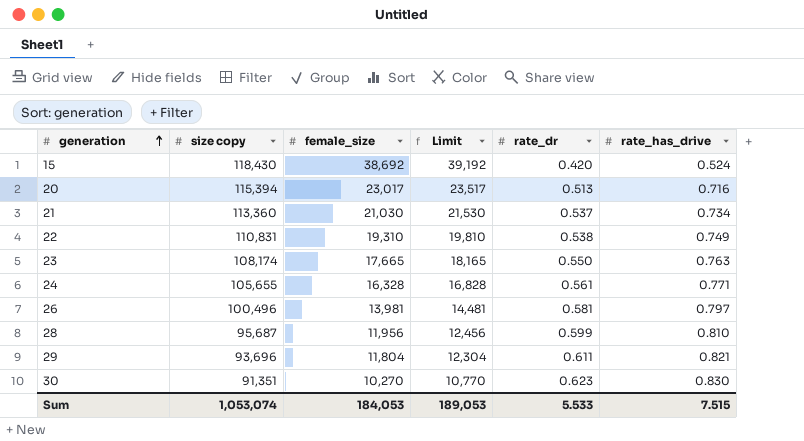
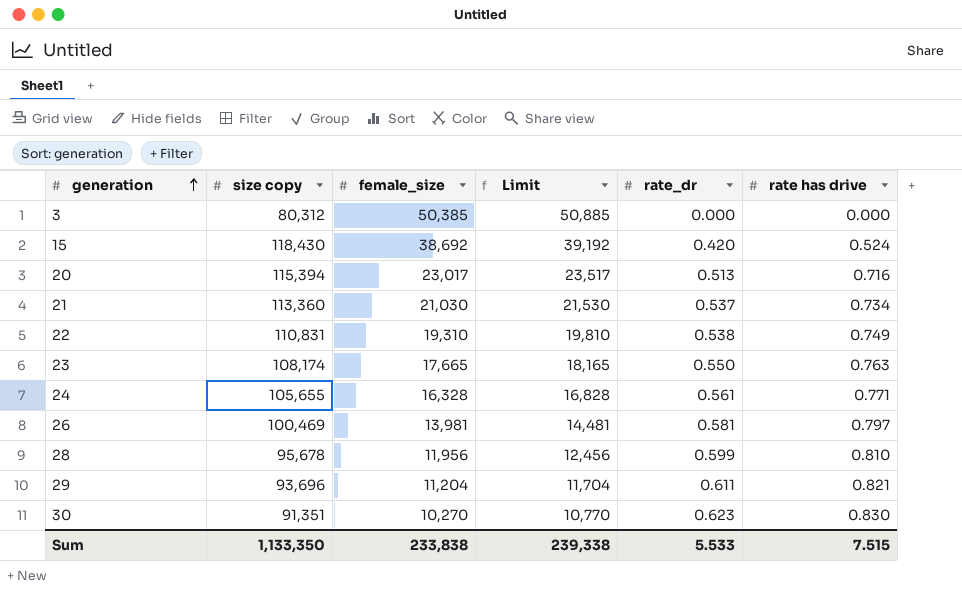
column name: rate_has_drive -> rate has drive
row 3: none -> 80,312 | 50,385 | 50,885 | 0.000 | 0.000
26 | size copy: 100,496 -> 100,469
28 | size copy: 95,687 -> 95,678
29 | female_size: 11,804 -> 11,204
29 | Limit: 12,304 -> 11,704
Sum | size copy: 1,053,074 -> 1,133,350
Sum | female_size: 184,053 -> 233,838
Sum | Limit: 189,053 -> 239,338

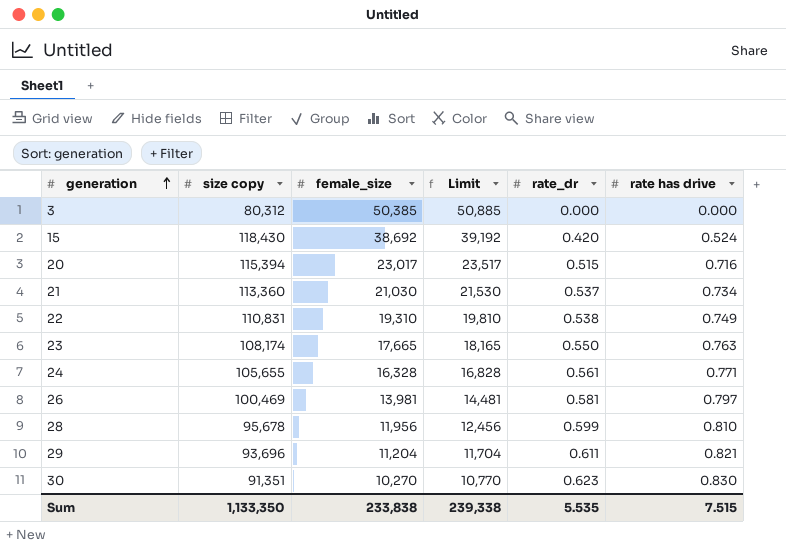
20 | rate_dr: 0.513 -> 0.515
Sum | rate_dr: 5.533 -> 5.535

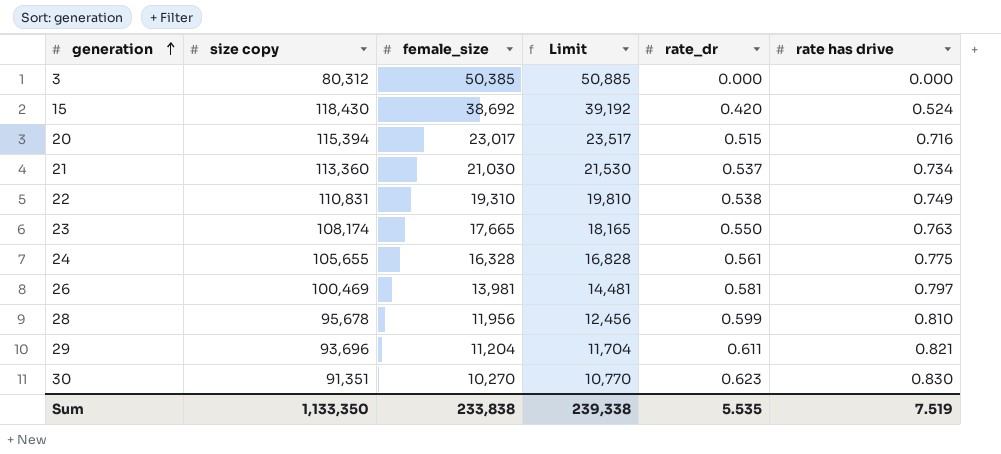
24 | rate has drive: 0.771 -> 0.775
Sum | rate has drive: 7.515 -> 7.519

